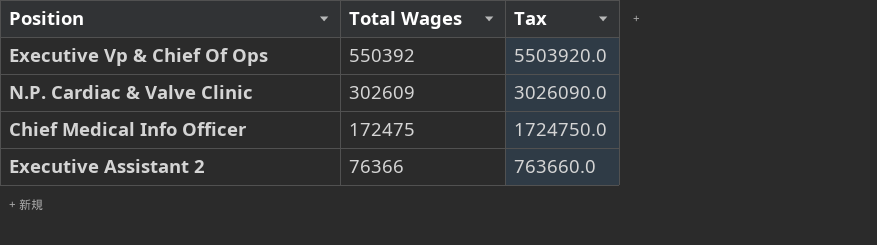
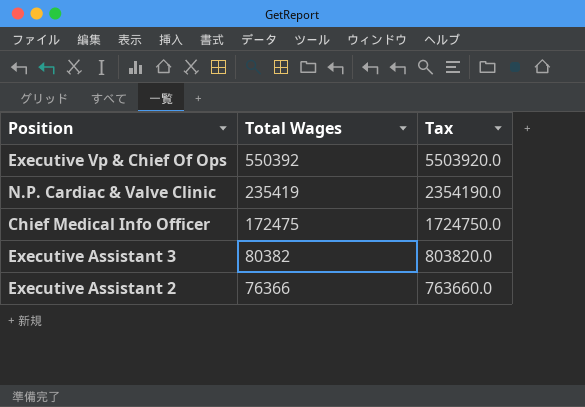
N.P. Cardiac & Valve Clinic | Total Wages: 302609 -> 235419
N.P. Cardiac & Valve Clinic | Tax: 3026090.0 -> 2354190.0
row Executive Assistant 3: none -> 80382 | 803820.0

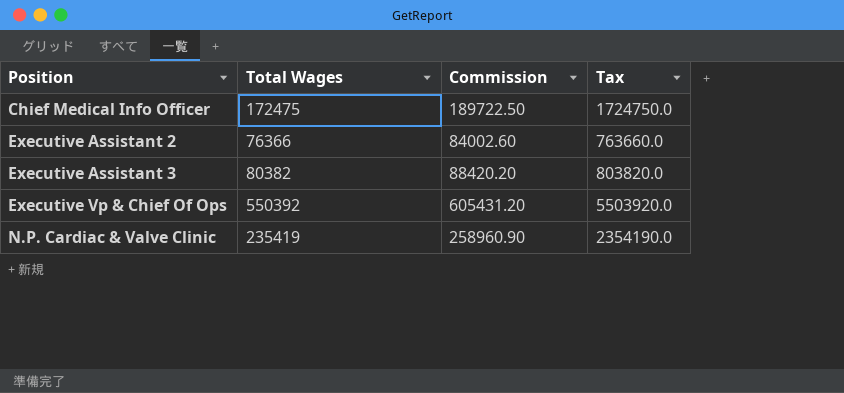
row order: Total Wages descending -> Position ascending
column Commission | formula: none -> [Total Wages] * 1.1

